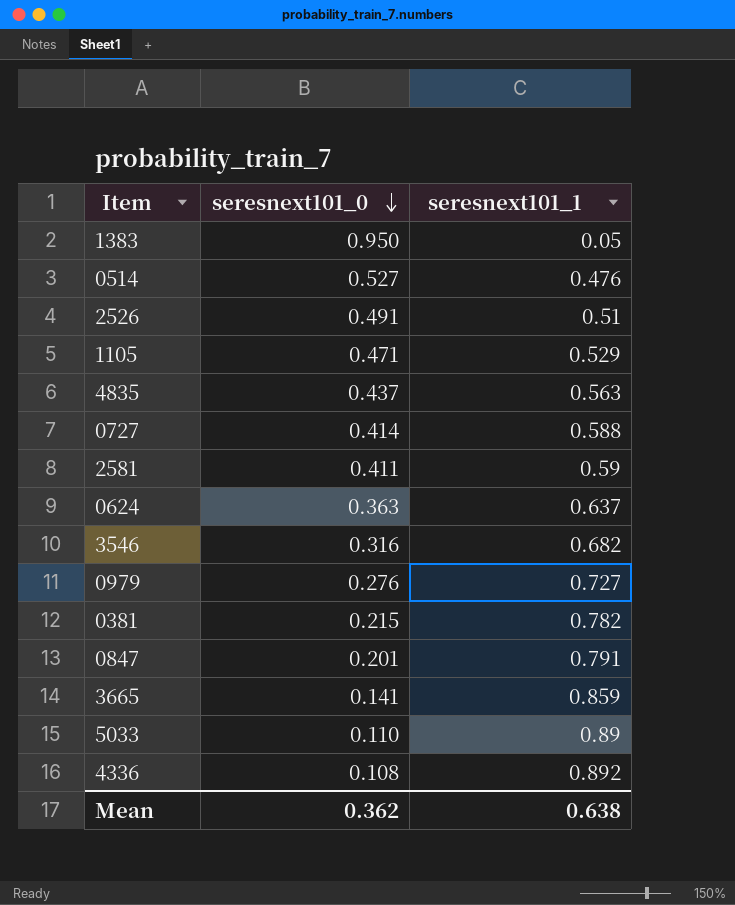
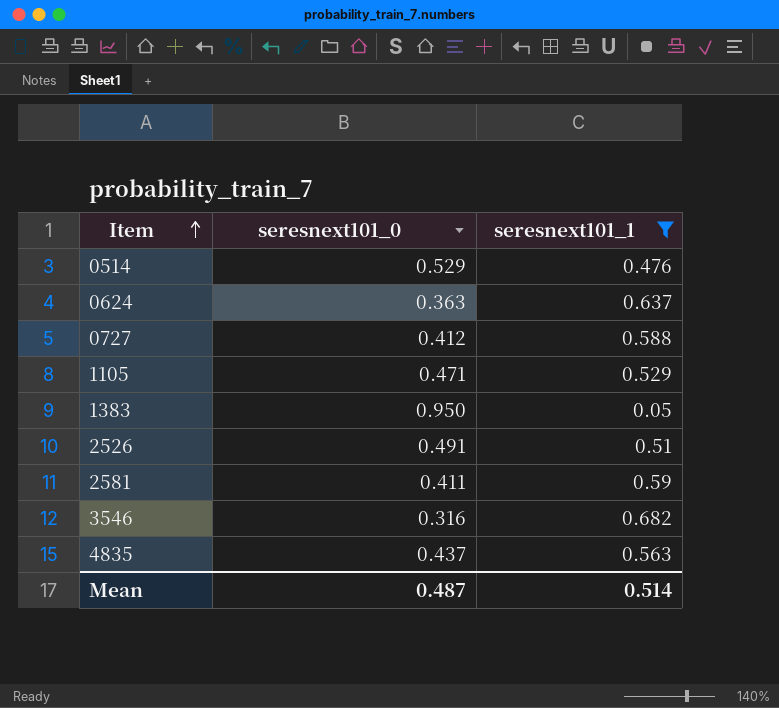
filter: none -> seresnext101_1 <= 0.682
row order: seresnext101_0 descending -> Item ascending
0514 | seresnext101_0: 0.527 -> 0.529
0727 | seresnext101_0: 0.414 -> 0.412
Mean | seresnext101_0: 0.362 -> 0.487
Mean | seresnext101_1: 0.638 -> 0.514

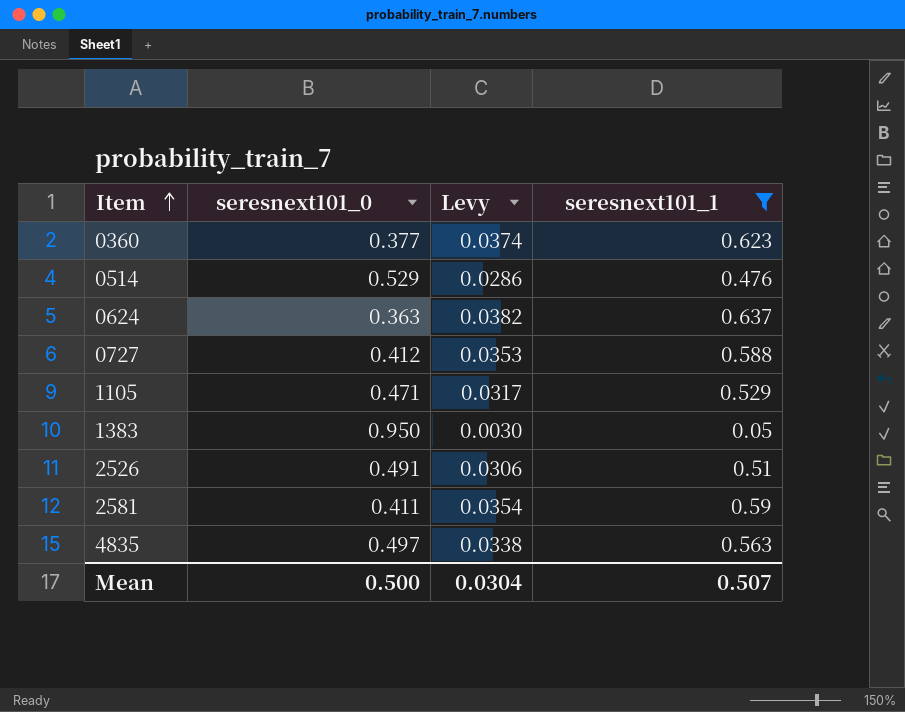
column Levy | formula: none -> [seresnext101_1] * 0.06
row 3546: 0.316 | 0.682 -> none
row 0360: none -> 0.377 | 0.0374 | 0.623
4835 | seresnext101_0: 0.437 -> 0.497
Mean | seresnext101_0: 0.487 -> 0.500
Mean | seresnext101_1: 0.514 -> 0.507

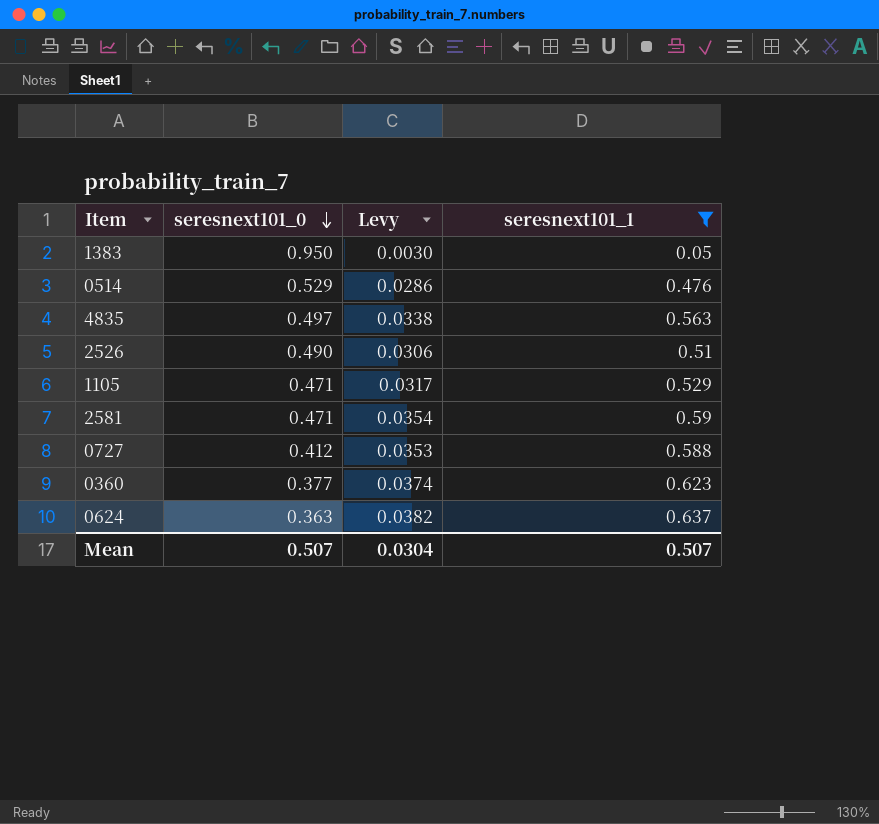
row order: Item ascending -> seresnext101_0 descending
2526 | seresnext101_0: 0.491 -> 0.490
2581 | seresnext101_0: 0.411 -> 0.471
Mean | seresnext101_0: 0.500 -> 0.507

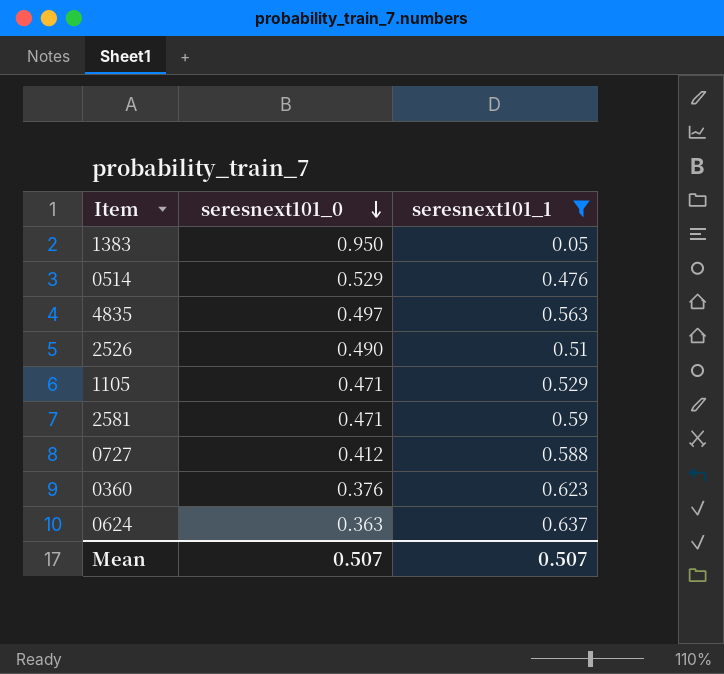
column Levy | formula: [seresnext101_1] * 0.06 -> none
0360 | seresnext101_0: 0.377 -> 0.376

